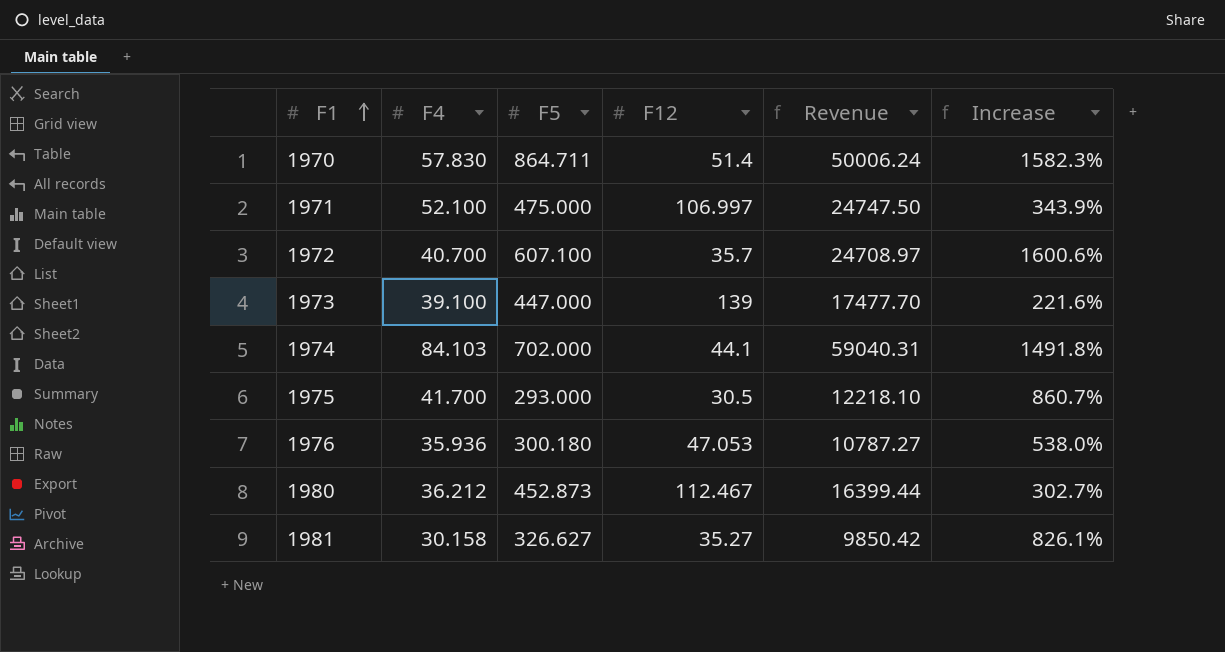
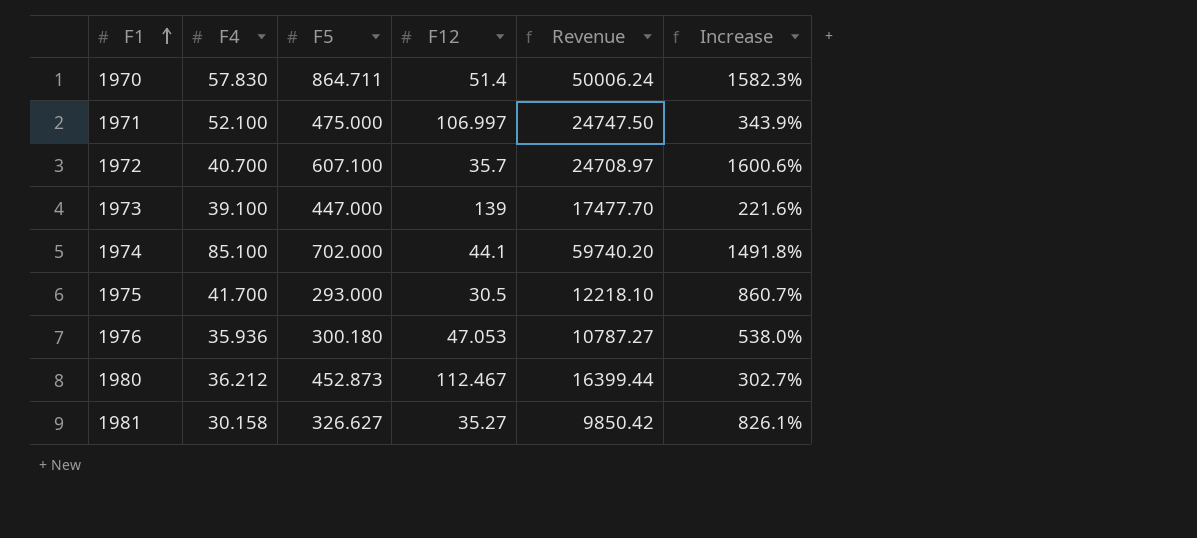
1974 | F4: 84.103 -> 85.100
1974 | Revenue: 59040.31 -> 59740.20

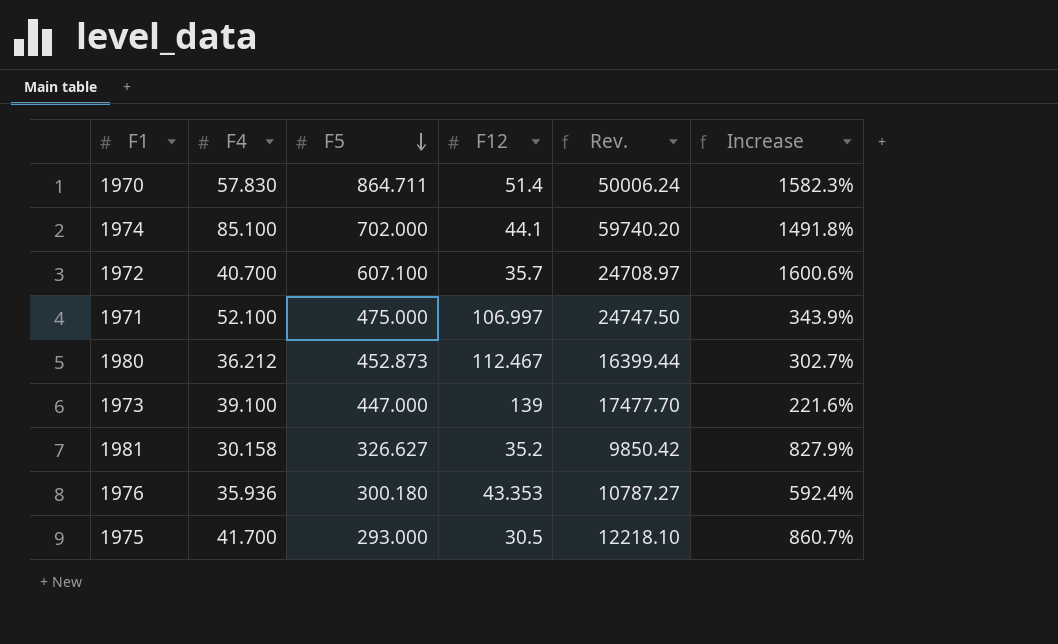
row order: F1 ascending -> F5 descending
column name: Revenue -> Rev.
1981 | F12: 35.27 -> 35.2
1981 | Increase: 826.1% -> 827.9%
1976 | F12: 47.053 -> 43.353
1976 | Increase: 538.0% -> 592.4%

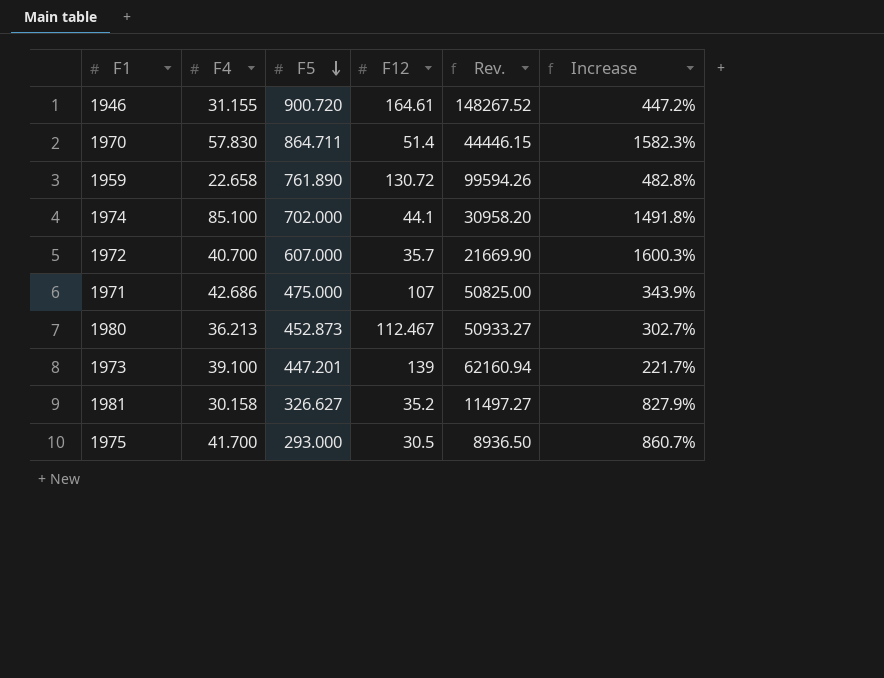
column Rev. | formula: [F4] * [F5] -> [F5] * [F12]
row 1976: 35.936 | 300.180 | 43.353 | 10787.27 | 592.4% -> none
row 1946: none -> 31.155 | 900.720 | 164.61 | 148267.52 | 447.2%
row 1959: none -> 22.658 | 761.890 | 130.72 | 99594.26 | 482.8%
1972 | F5: 607.100 -> 607.000
1972 | Increase: 1600.6% -> 1600.3%
1971 | F4: 52.100 -> 42.686
1971 | F12: 106.997 -> 107
1980 | F4: 36.212 -> 36.213
1973 | F5: 447.000 -> 447.201
1973 | Increase: 221.6% -> 221.7%

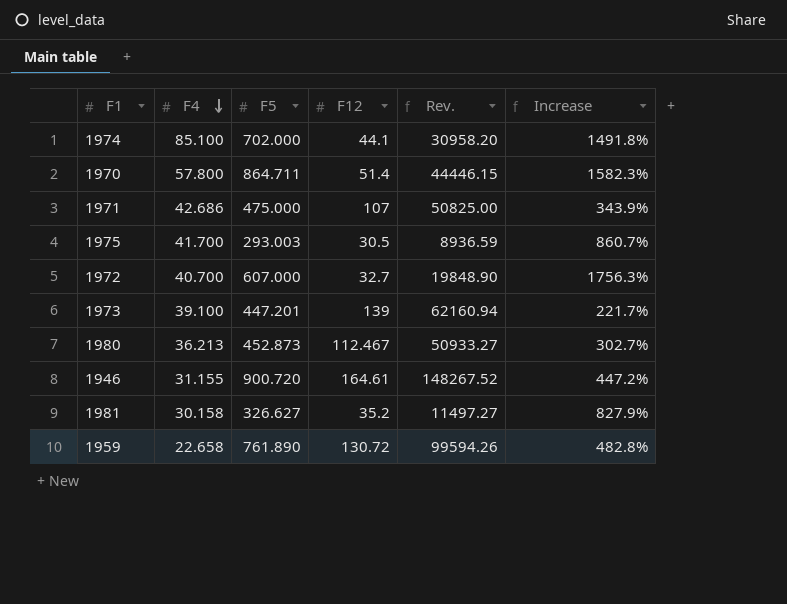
row order: F5 descending -> F4 descending
1970 | F4: 57.830 -> 57.800
1975 | F5: 293.000 -> 293.003
1975 | Rev.: 8936.50 -> 8936.59
1972 | F12: 35.7 -> 32.7
1972 | Rev.: 21669.90 -> 19848.90
1972 | Increase: 1600.3% -> 1756.3%

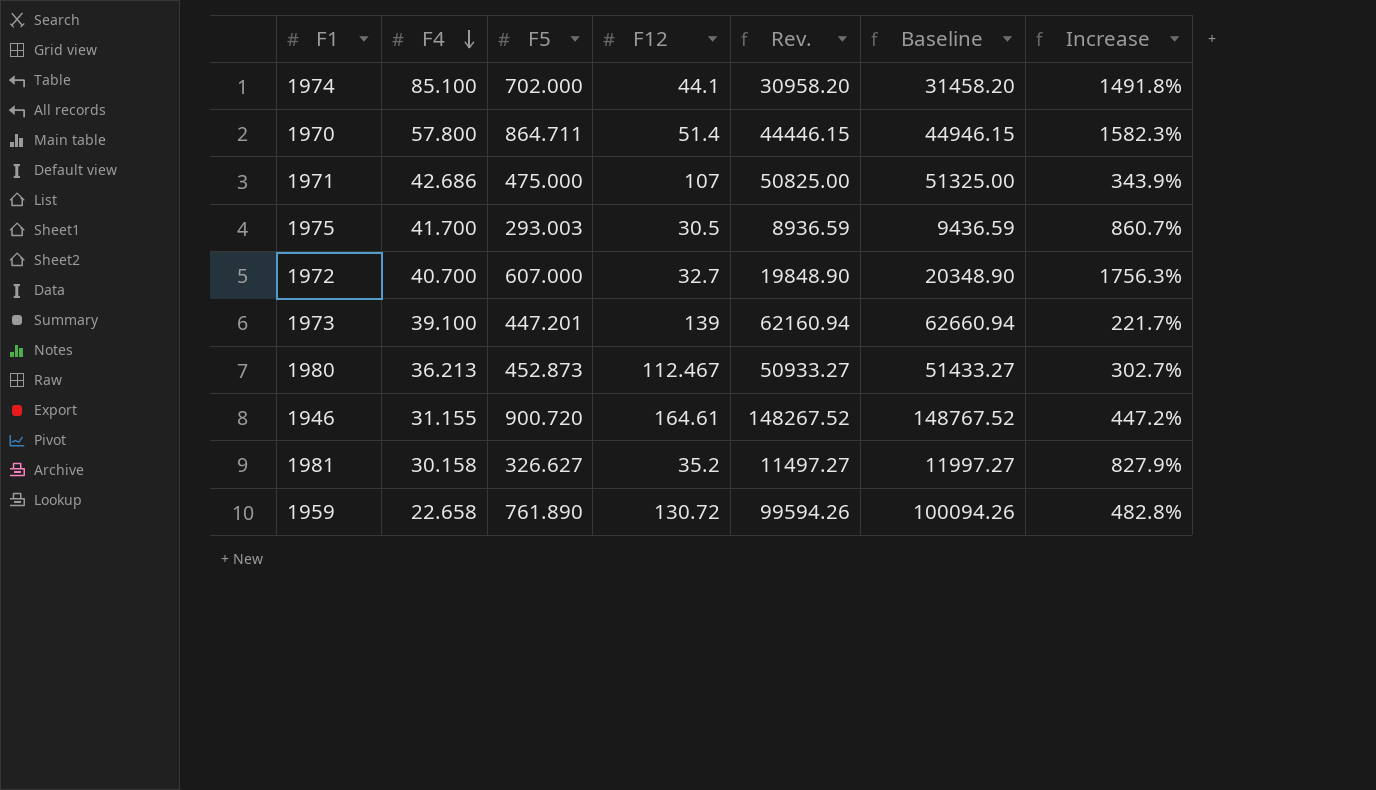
column Baseline | formula: none -> [Rev.] + 500

